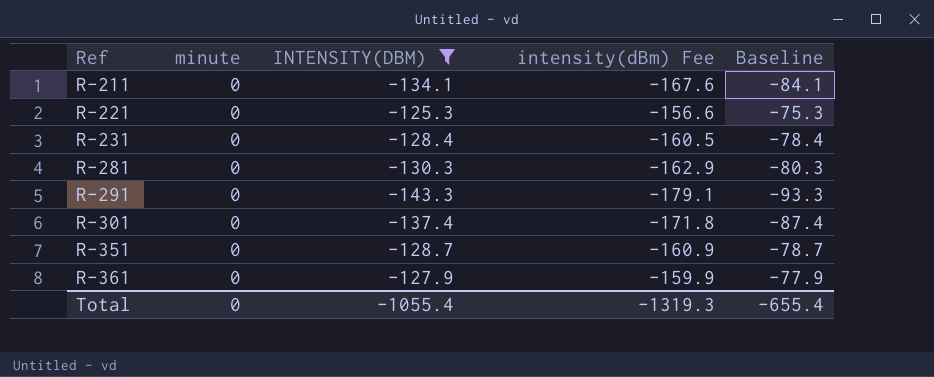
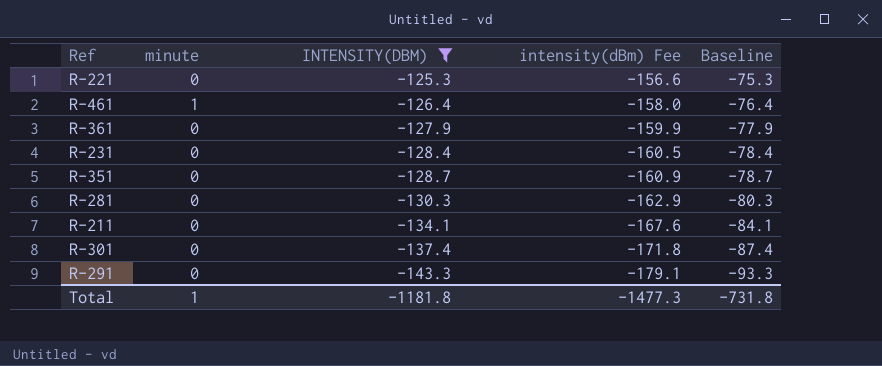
row order: Ref ascending -> INTENSITY(DBM) descending
row R-461: none -> 1 | -126.4 | -158.0 | -76.4
Total | minute: 0 -> 1
Total | INTENSITY(DBM): -1055.4 -> -1181.8
Total | intensity(dBm) Fee: -1319.3 -> -1477.3
Total | Baseline: -655.4 -> -731.8

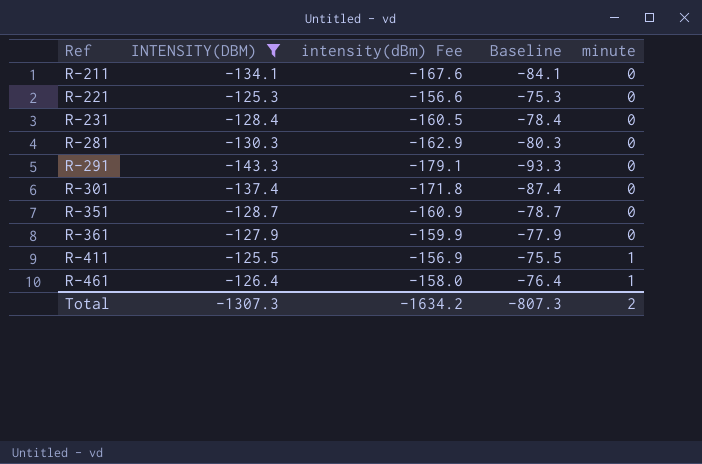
row order: INTENSITY(DBM) descending -> Ref ascending
column minute | position: 2 -> 5
row R-411: none -> -125.5 | -156.9 | -75.5 | 1
Total | INTENSITY(DBM): -1181.8 -> -1307.3
Total | intensity(dBm) Fee: -1477.3 -> -1634.2
Total | Baseline: -731.8 -> -807.3
Total | minute: 1 -> 2

